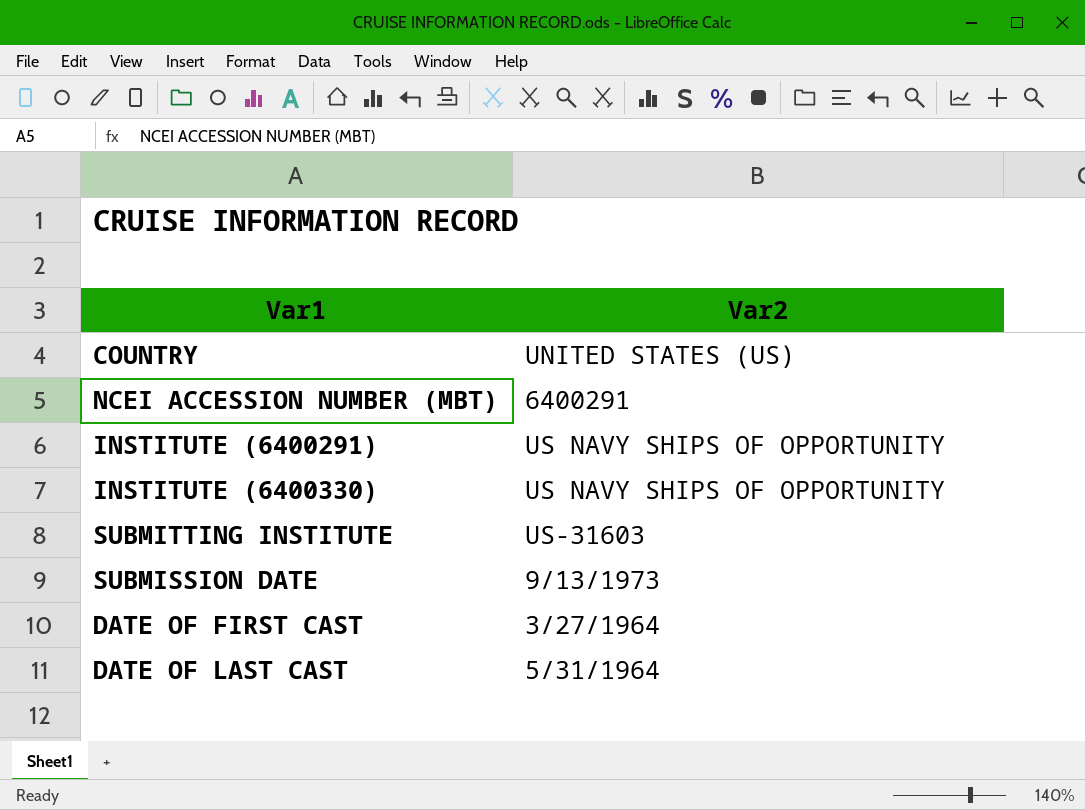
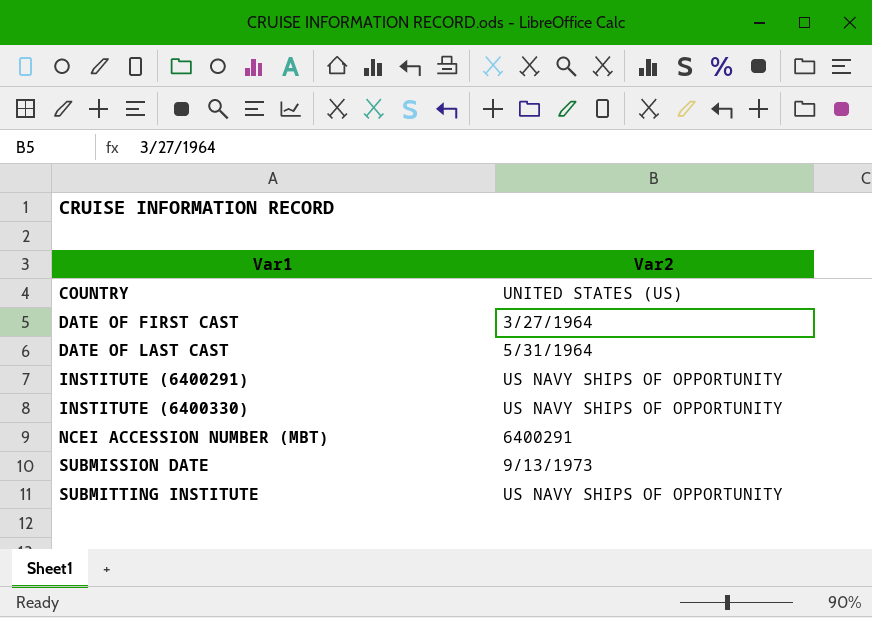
row order: none -> Var1 ascending
SUBMITTING INSTITUTE | Var2: US-31603 -> US NAVY SHIPS OF OPPORTUNITY

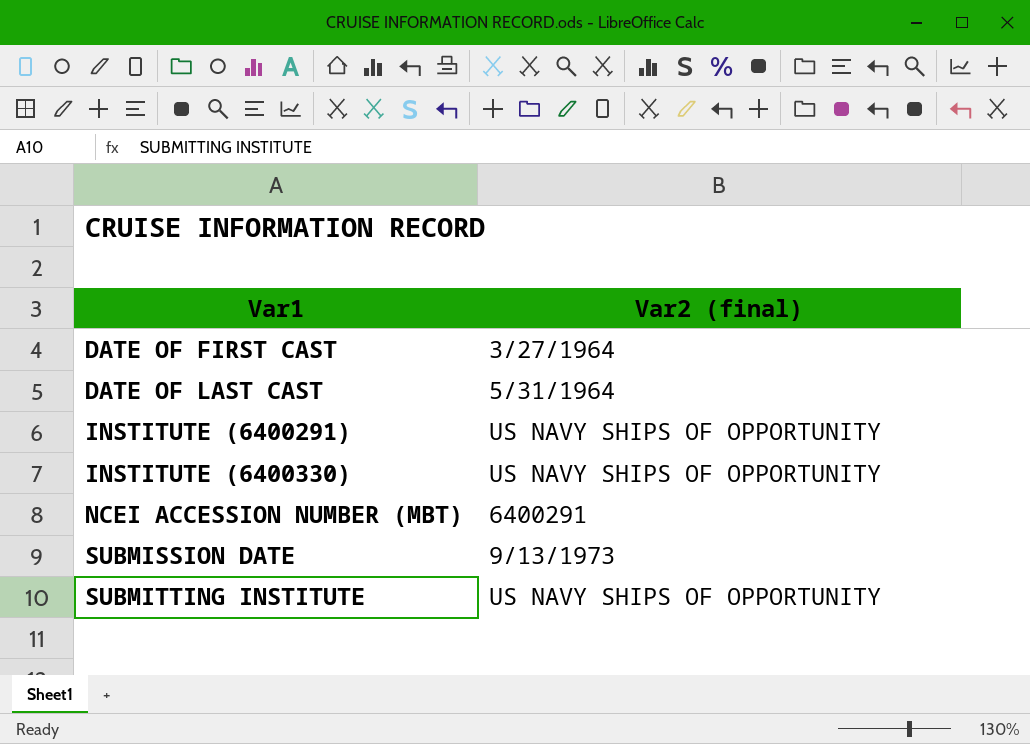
column name: Var2 -> Var2 (final)
row COUNTRY: UNITED STATES (US) -> none

